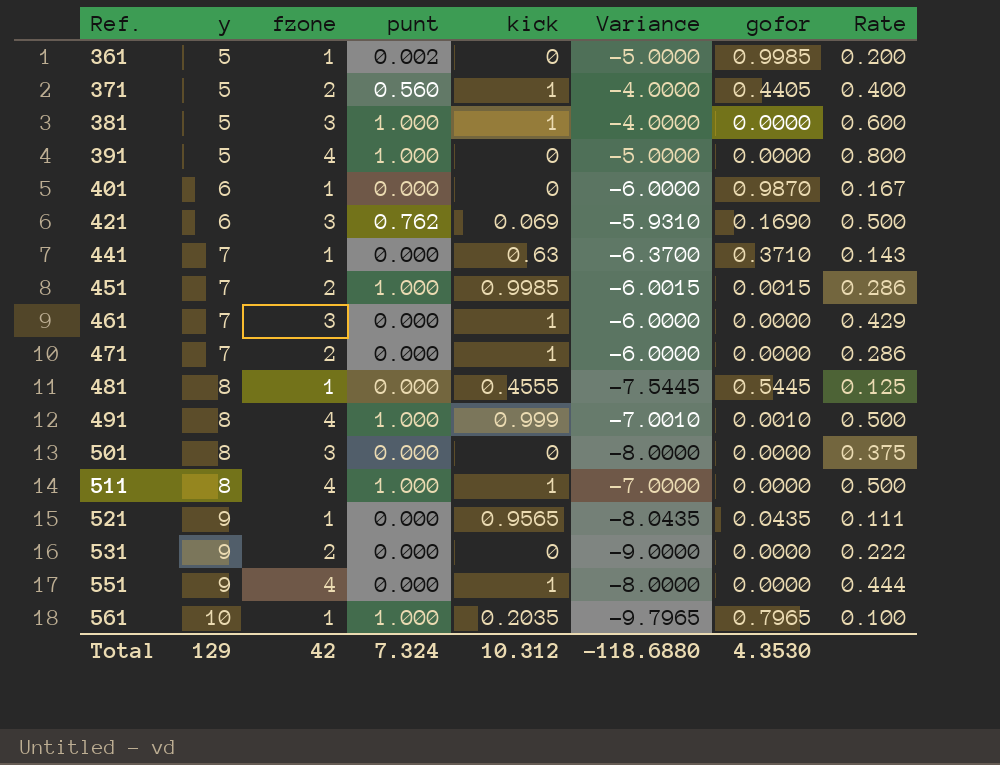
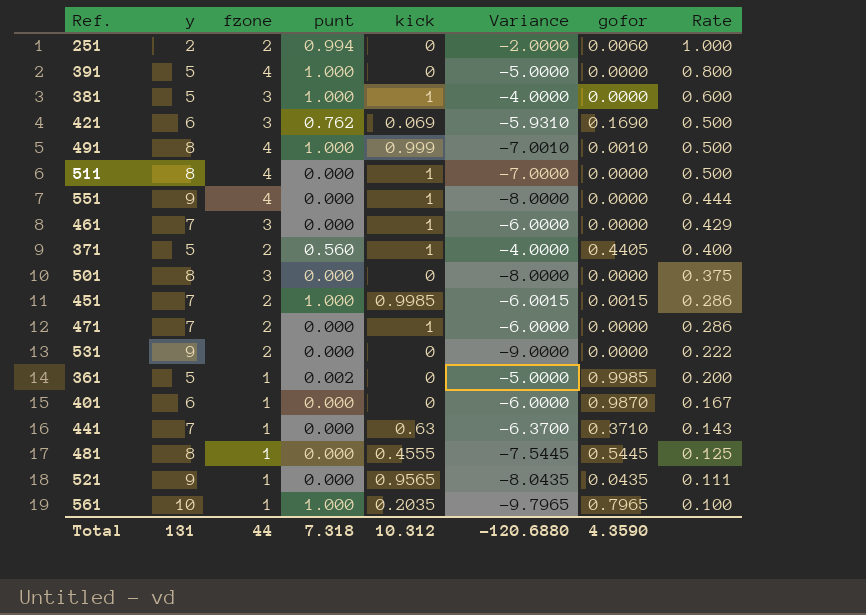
row order: Ref. ascending -> Rate descending
row 251: none -> 2 | 2 | 0.994 | 0 | -2.0000 | 0.0060 | 1.000
511 | punt: 1.000 -> 0.000
Total | y: 129 -> 131
Total | fzone: 42 -> 44
Total | punt: 7.324 -> 7.318
Total | Variance: -118.6880 -> -120.6880
Total | gofor: 4.3530 -> 4.3590

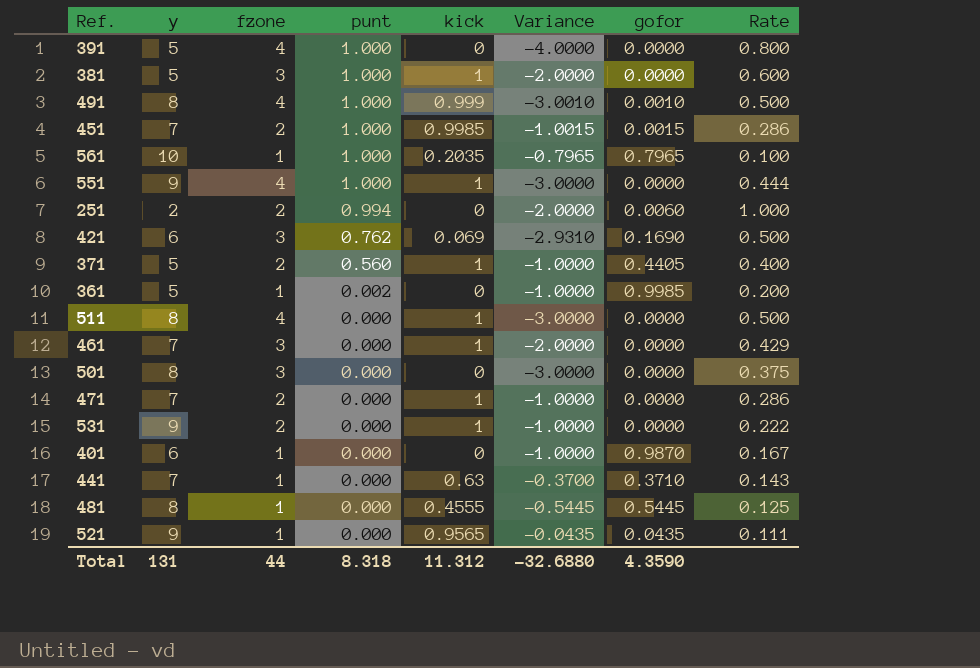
row order: Rate descending -> punt descending
column Variance | formula: [kick] - [y] -> [kick] - [fzone]
551 | punt: 0.000 -> 1.000
531 | kick: 0 -> 1
Total | punt: 7.318 -> 8.318
Total | kick: 10.312 -> 11.312
Total | Variance: -120.6880 -> -32.6880

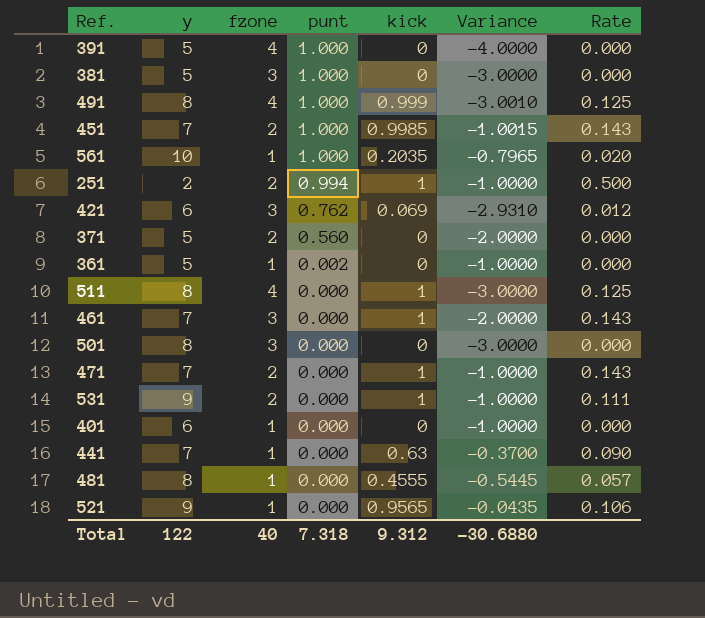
column gofor | position: 7 -> none
column Rate | formula: [fzone] / [y] -> [kick] / [y]
row 551: 9 | 4 | 1.000 | 1 | -3.0000 | 0.0000 | 0.444 -> none
381 | kick: 1 -> 0
381 | Variance: -2.0000 -> -3.0000
251 | kick: 0 -> 1
251 | Variance: -2.0000 -> -1.0000
371 | kick: 1 -> 0
371 | Variance: -1.0000 -> -2.0000
Total | y: 131 -> 122
Total | fzone: 44 -> 40
Total | punt: 8.318 -> 7.318
Total | kick: 11.312 -> 9.312
Total | Variance: -32.6880 -> -30.6880

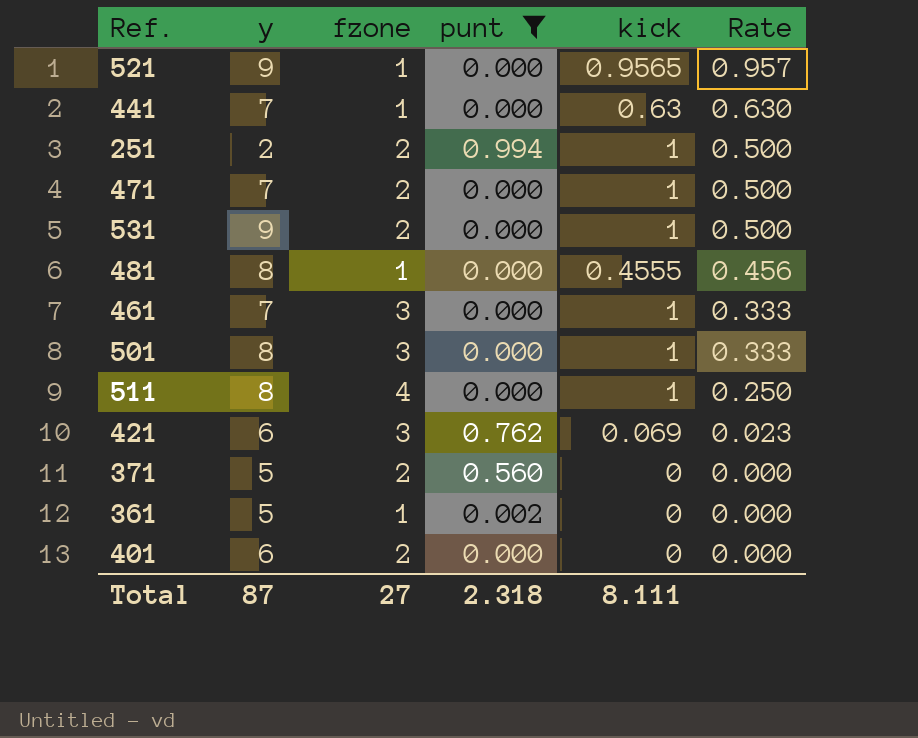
filter: none -> punt != 1.000
row order: punt descending -> Rate descending
column Variance | formula: [kick] - [fzone] -> none
column Rate | formula: [kick] / [y] -> [kick] / [fzone]
501 | kick: 0 -> 1
401 | fzone: 1 -> 2
Total | y: 122 -> 87
Total | fzone: 40 -> 27
Total | punt: 7.318 -> 2.318
Total | kick: 9.312 -> 8.111

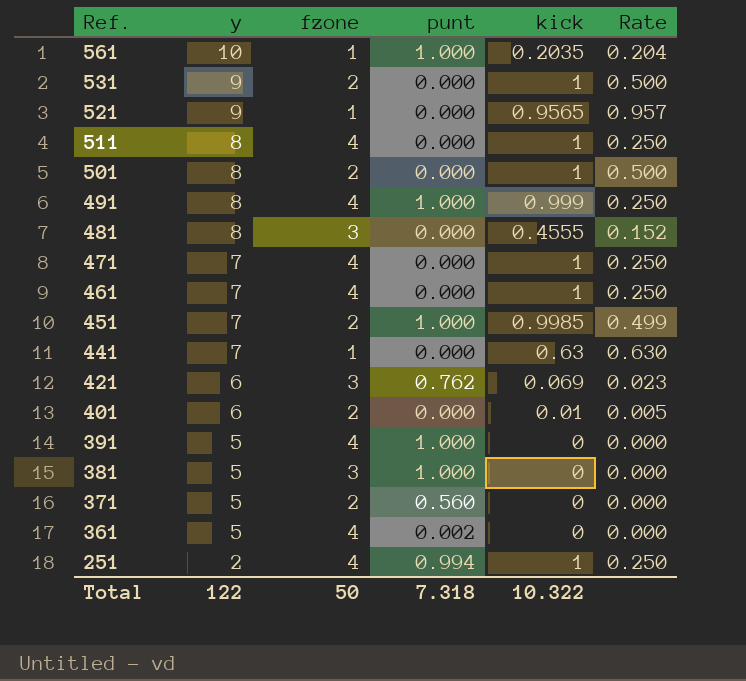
filter: punt != 1.000 -> none
row order: Rate descending -> Ref. descending
501 | fzone: 3 -> 2
501 | Rate: 0.333 -> 0.500
481 | fzone: 1 -> 3
481 | Rate: 0.456 -> 0.152
471 | fzone: 2 -> 4
471 | Rate: 0.500 -> 0.250
461 | fzone: 3 -> 4
461 | Rate: 0.333 -> 0.250
401 | kick: 0 -> 0.01
401 | Rate: 0.000 -> 0.005
361 | fzone: 1 -> 4
251 | fzone: 2 -> 4
251 | Rate: 0.500 -> 0.250
Total | y: 87 -> 122
Total | fzone: 27 -> 50
Total | punt: 2.318 -> 7.318
Total | kick: 8.111 -> 10.322

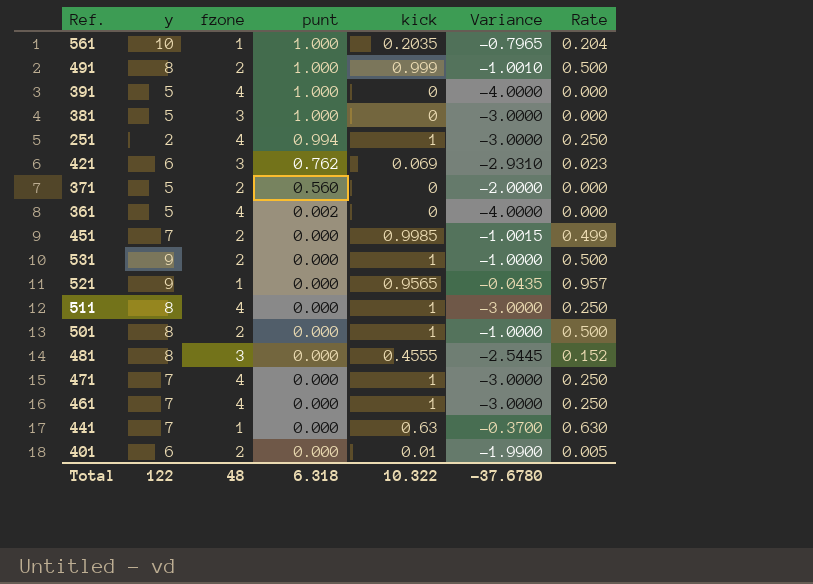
row order: Ref. descending -> punt descending
column Variance | formula: none -> [kick] - [fzone]
491 | fzone: 4 -> 2
491 | Rate: 0.250 -> 0.500
451 | punt: 1.000 -> 0.000
Total | fzone: 50 -> 48
Total | punt: 7.318 -> 6.318

